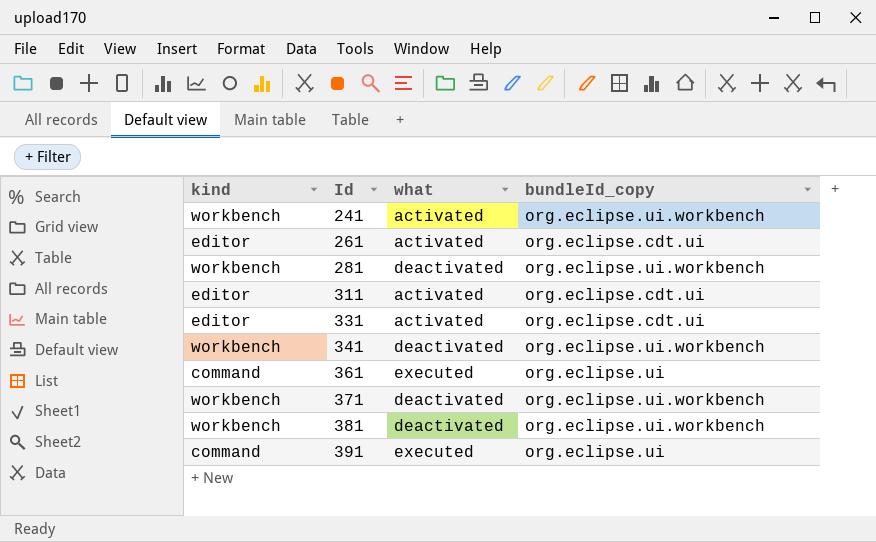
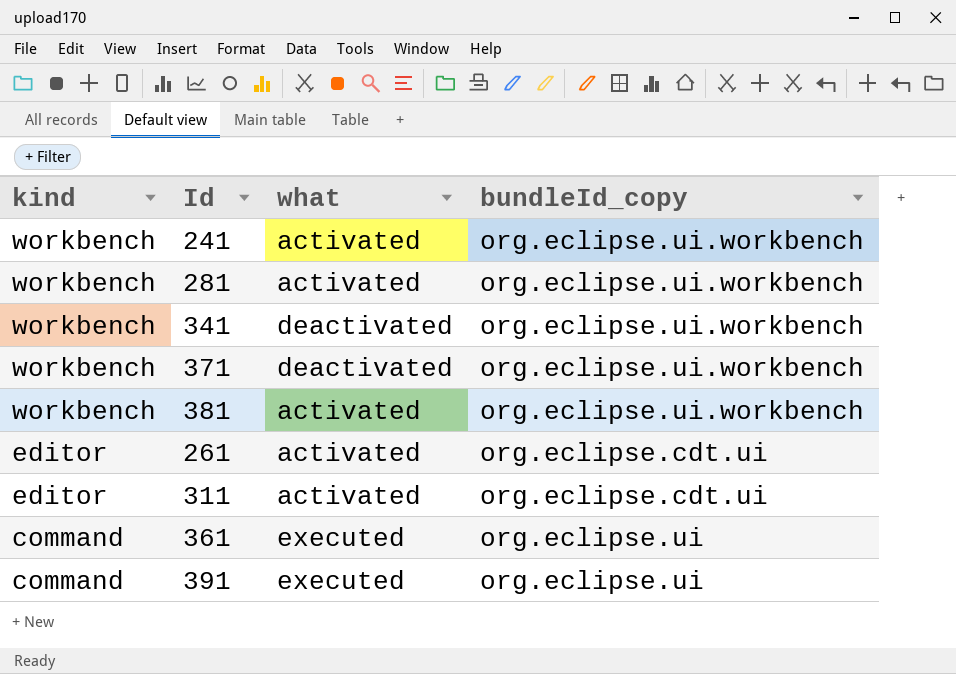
row order: Id ascending -> kind descending
row 331: editor | activated | org.eclipse.cdt.ui -> none
281 | what: deactivated -> activated
381 | what: deactivated -> activated

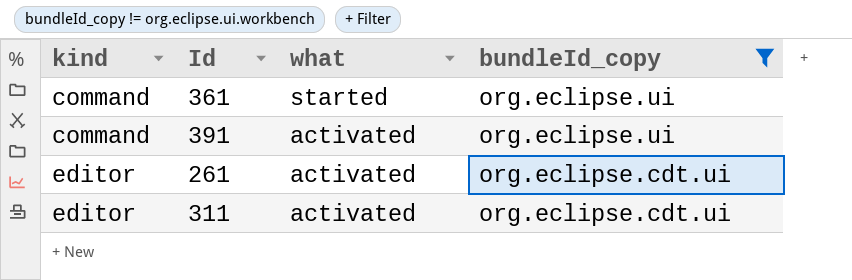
filter: none -> bundleId_copy != org.eclipse.ui.workbench
row order: kind descending -> kind ascending
361 | what: executed -> started
391 | what: executed -> activated

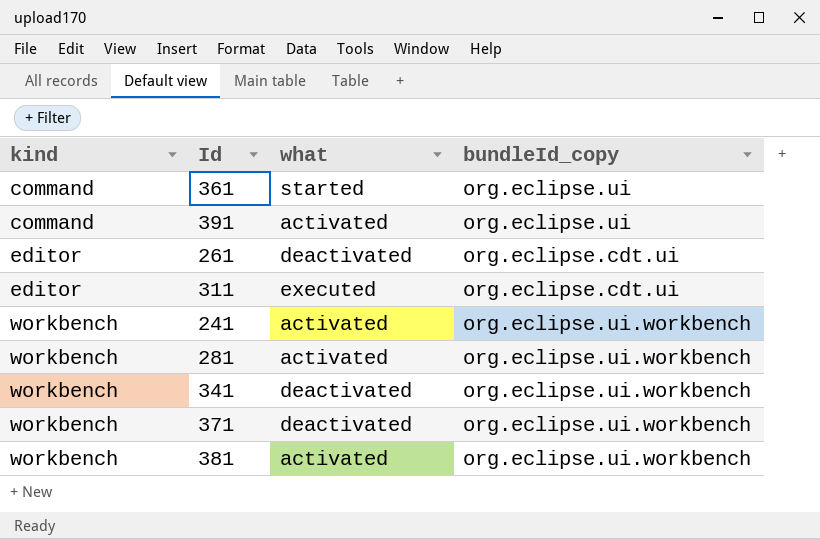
filter: bundleId_copy != org.eclipse.ui.workbench -> none
261 | what: activated -> deactivated
311 | what: activated -> executed

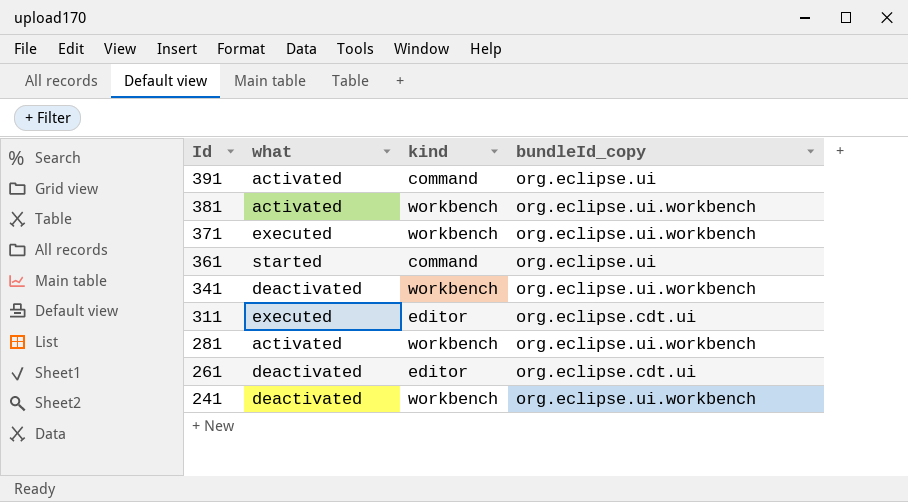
row order: kind ascending -> Id descending
column kind | position: 1 -> 3
371 | what: deactivated -> executed
241 | what: activated -> deactivated

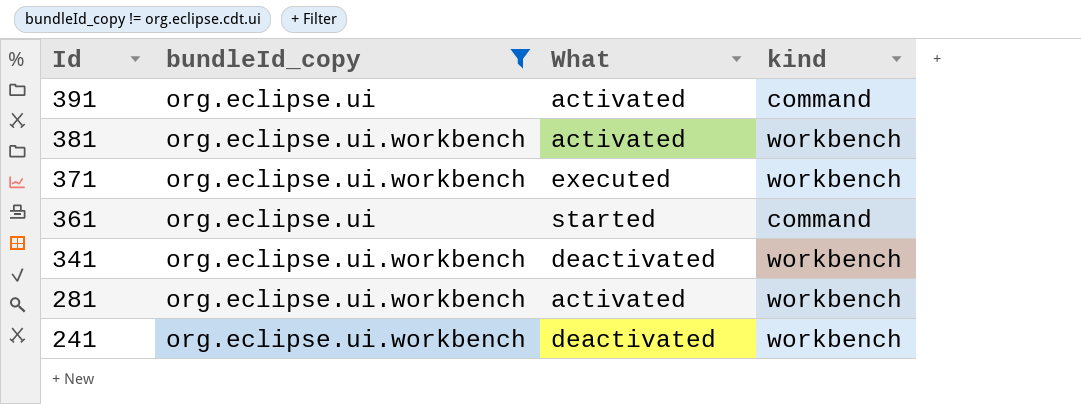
filter: none -> bundleId_copy != org.eclipse.cdt.ui
column bundleId_copy | position: 4 -> 2
column name: what -> What

